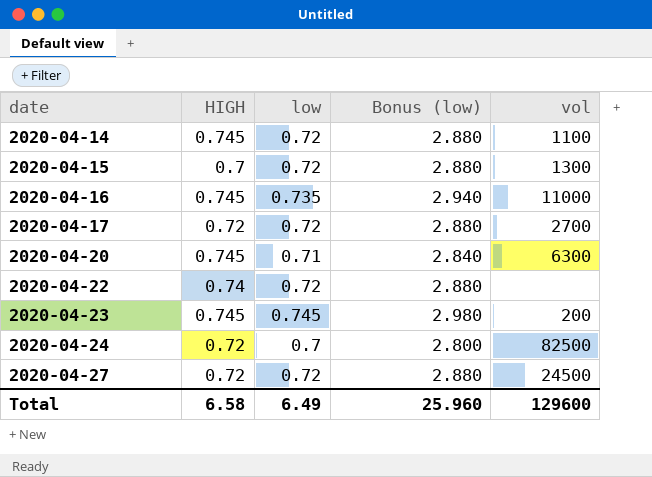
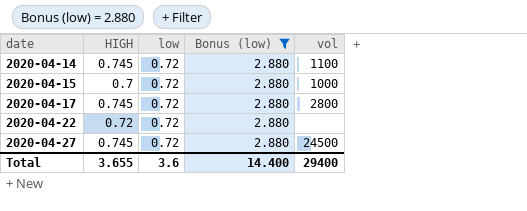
filter: none -> Bonus (low) = 2.880
2020-04-15 | vol: 1300 -> 1000
2020-04-17 | HIGH: 0.72 -> 0.745
2020-04-17 | vol: 2700 -> 2800
2020-04-22 | HIGH: 0.74 -> 0.72
2020-04-27 | HIGH: 0.72 -> 0.745
Total | HIGH: 6.58 -> 3.655
Total | low: 6.49 -> 3.6
Total | Bonus (low): 25.960 -> 14.400
Total | vol: 129600 -> 29400

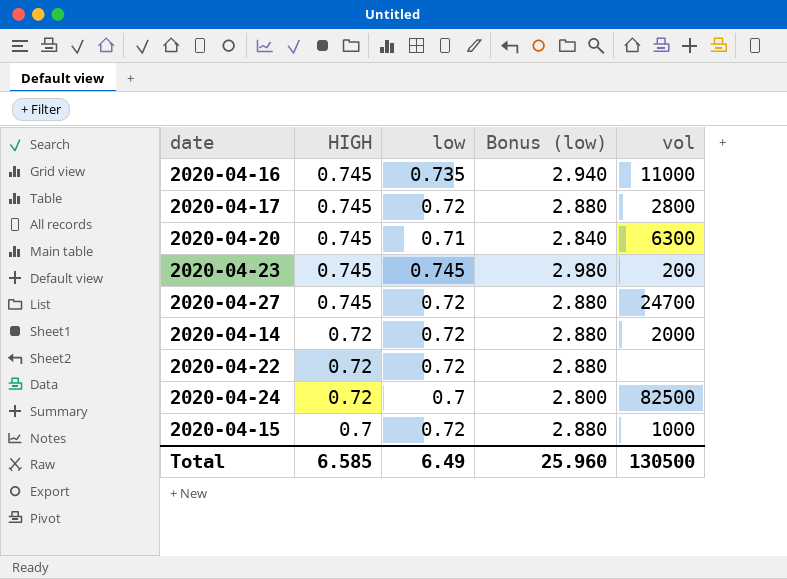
filter: Bonus (low) = 2.880 -> none
row order: date ascending -> HIGH descending
2020-04-27 | vol: 24500 -> 24700
2020-04-14 | HIGH: 0.745 -> 0.72
2020-04-14 | vol: 1100 -> 2000
Total | HIGH: 3.655 -> 6.585
Total | low: 3.6 -> 6.49
Total | Bonus (low): 14.400 -> 25.960
Total | vol: 29400 -> 130500

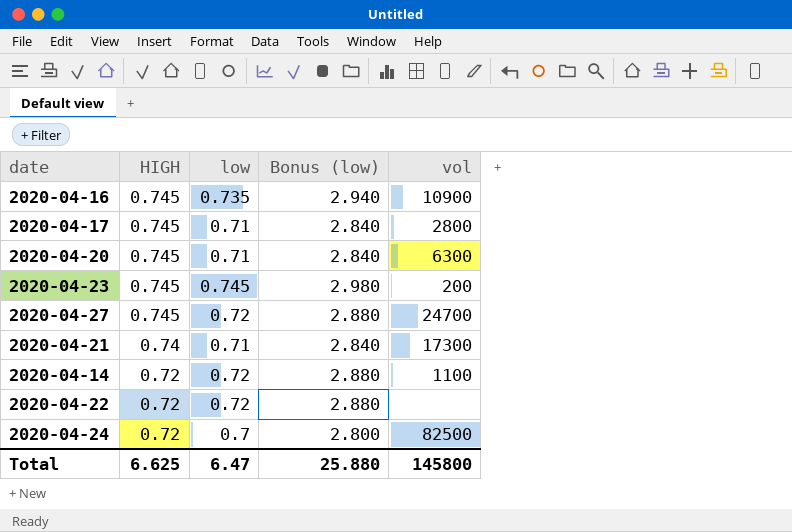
row 2020-04-15: 0.7 | 0.72 | 2.880 | 1000 -> none
2020-04-16 | vol: 11000 -> 10900
2020-04-17 | low: 0.72 -> 0.71
2020-04-17 | Bonus (low): 2.880 -> 2.840
row 2020-04-21: none -> 0.74 | 0.71 | 2.840 | 17300
2020-04-14 | vol: 2000 -> 1100
Total | HIGH: 6.585 -> 6.625
Total | low: 6.49 -> 6.47
Total | Bonus (low): 25.960 -> 25.880
Total | vol: 130500 -> 145800

